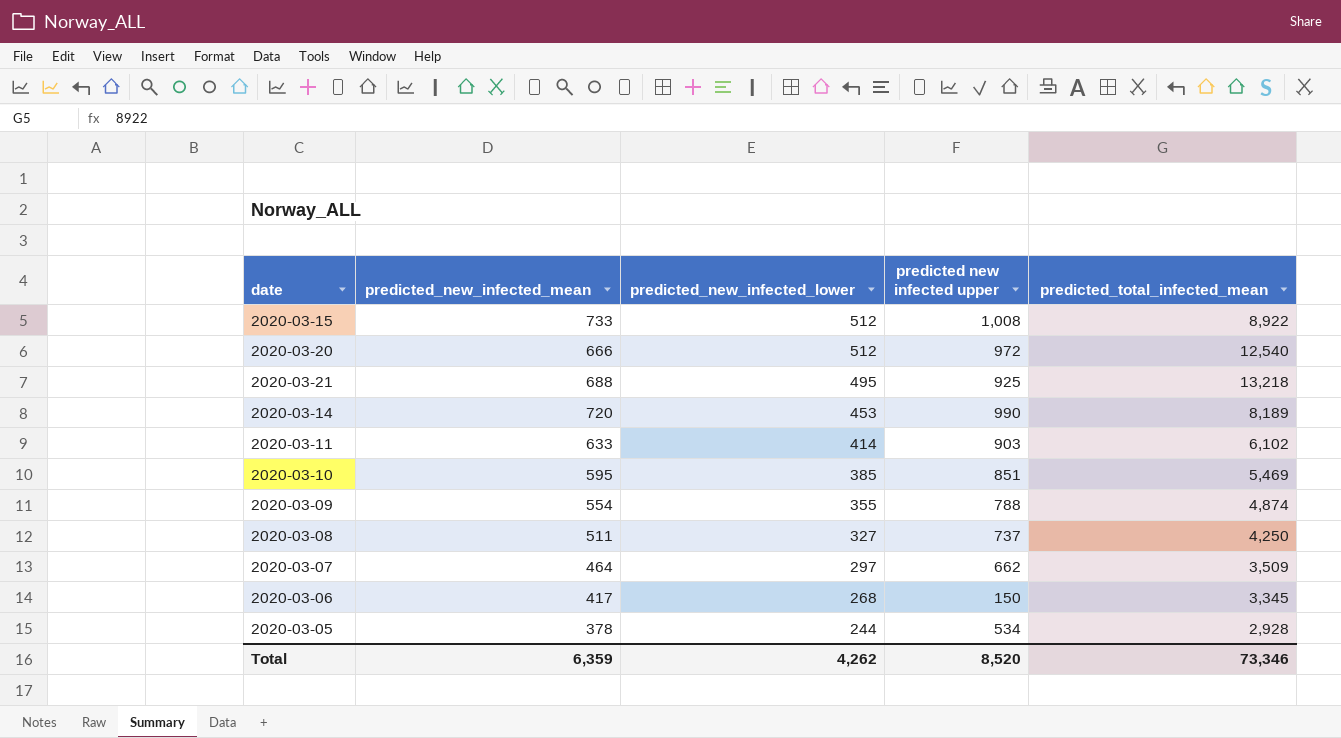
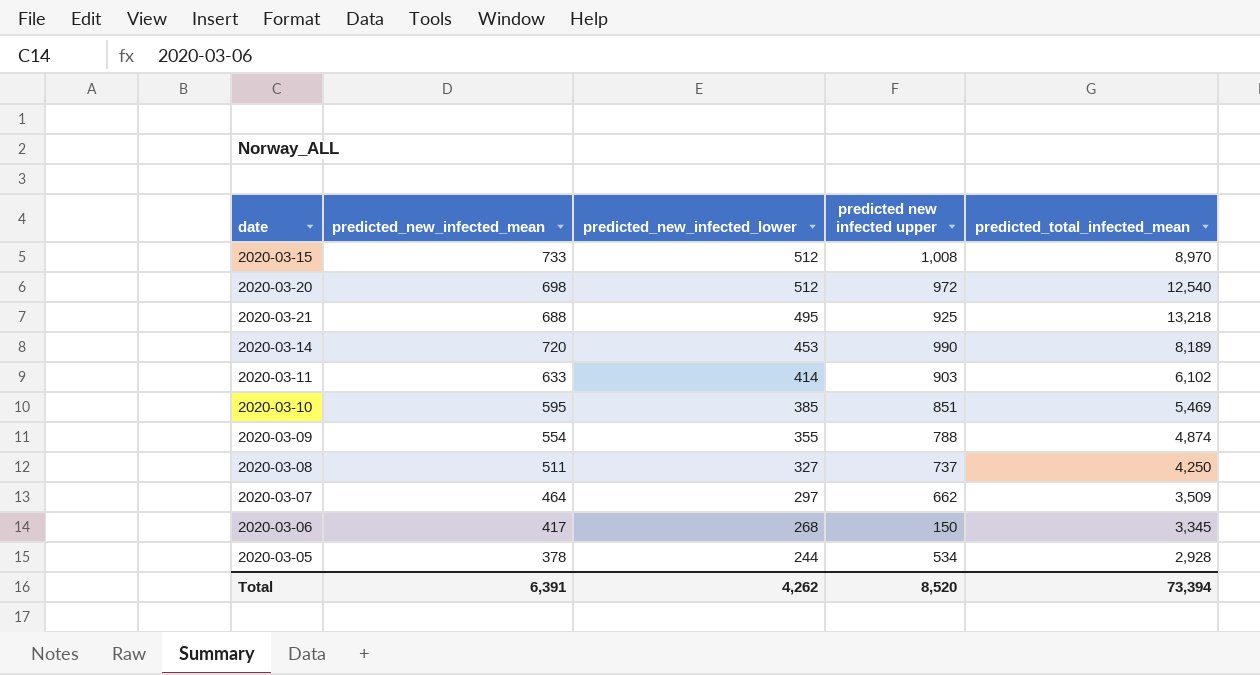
2020-03-15 | predicted_total_infected_mean: 8,922 -> 8,970
2020-03-20 | predicted_new_infected_mean: 666 -> 698
Total | predicted_new_infected_mean: 6,359 -> 6,391
Total | predicted_total_infected_mean: 73,346 -> 73,394

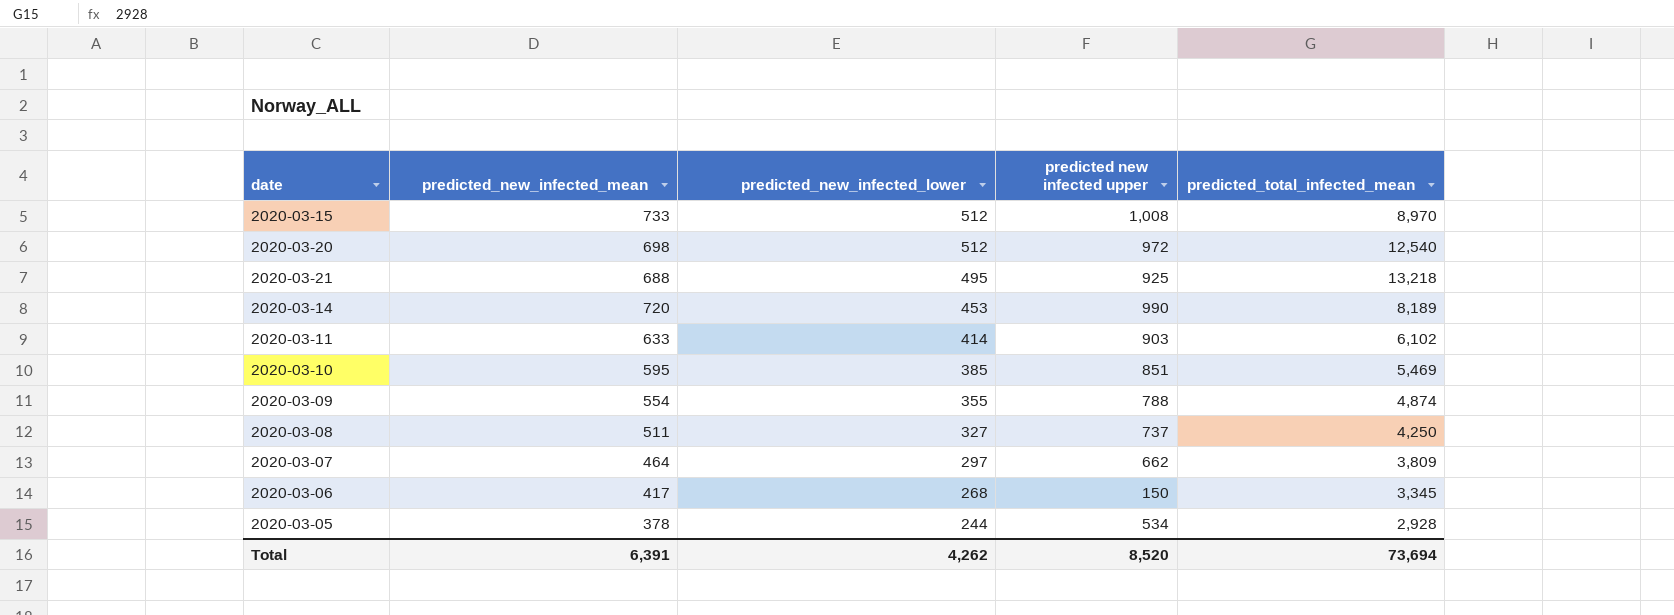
2020-03-07 | predicted_total_infected_mean: 3,509 -> 3,809
Total | predicted_total_infected_mean: 73,394 -> 73,694

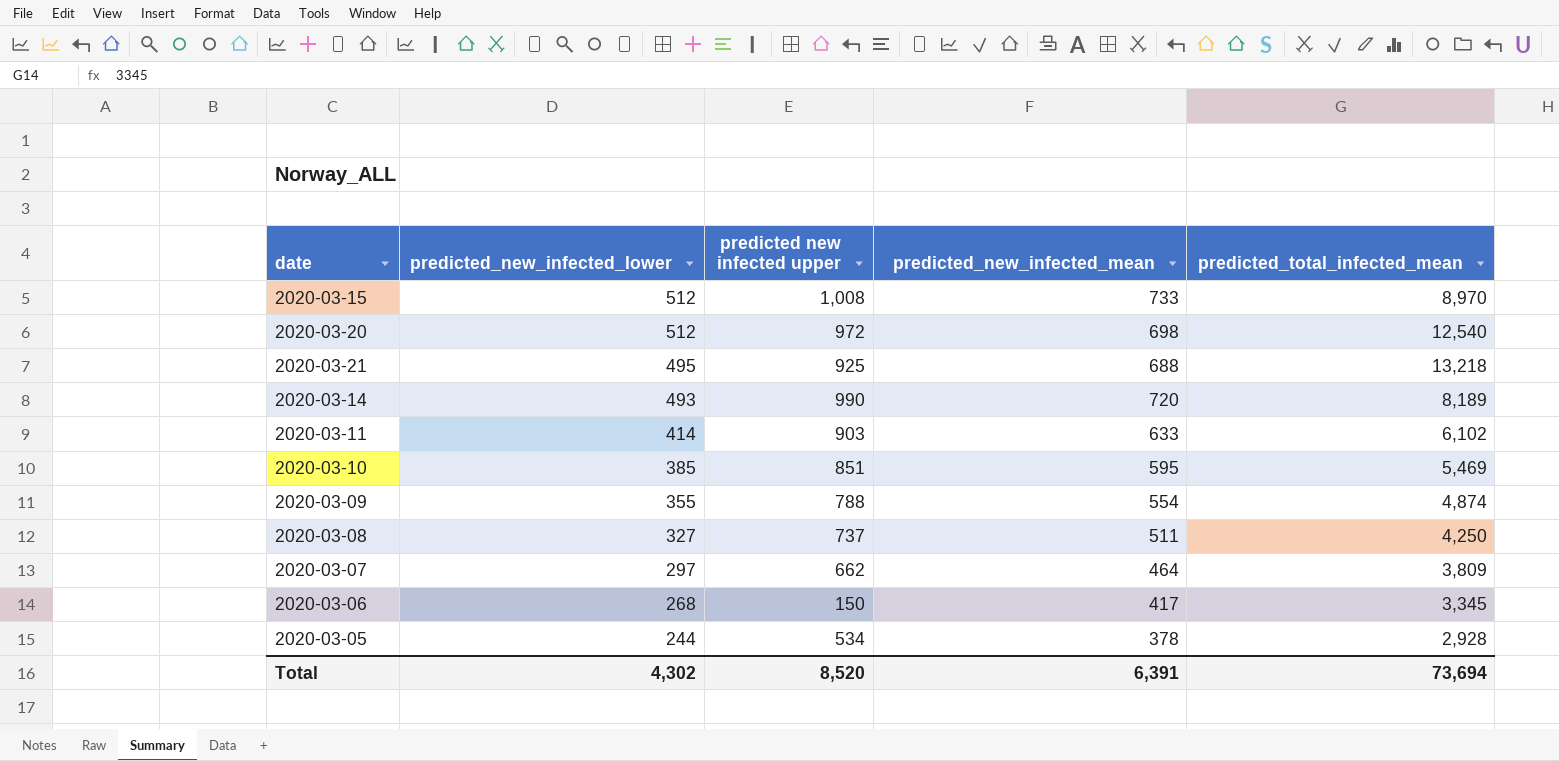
column predicted_new_infected_mean | position: 2 -> 4
2020-03-14 | predicted_new_infected_lower: 453 -> 493
Total | predicted_new_infected_lower: 4,262 -> 4,302

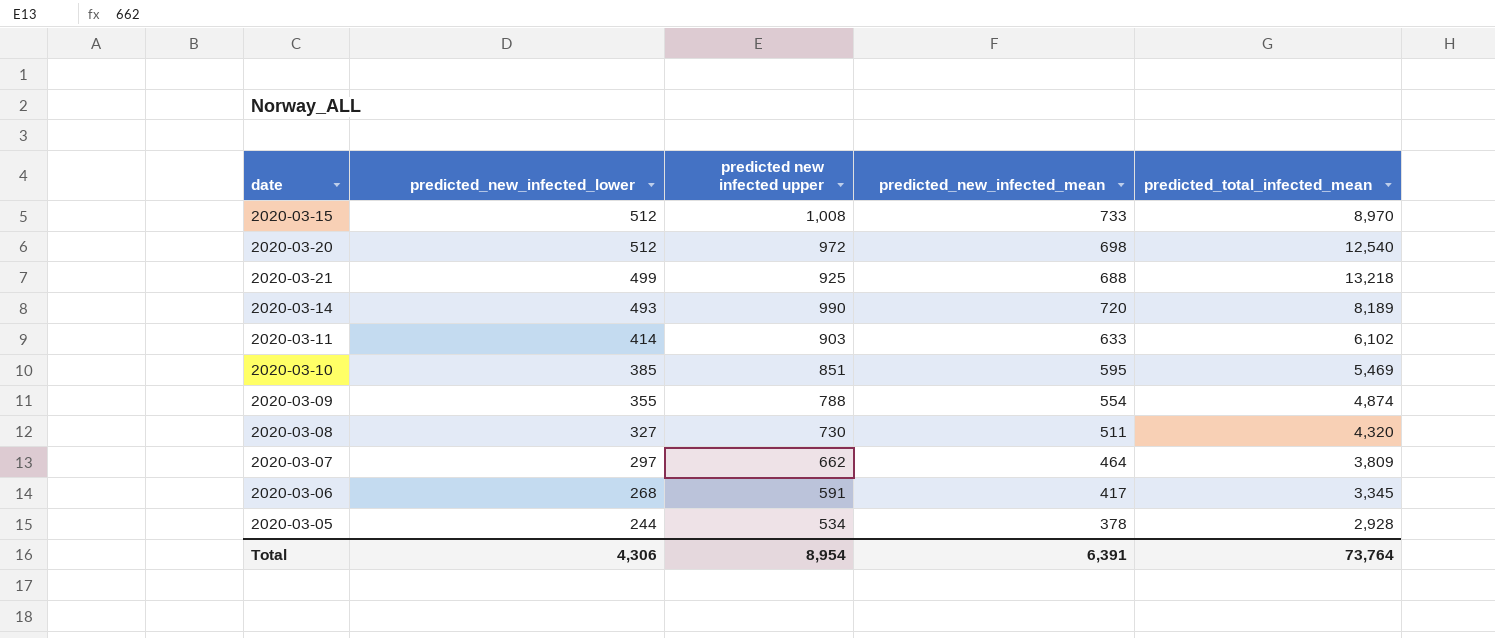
2020-03-21 | predicted_new_infected_lower: 495 -> 499
2020-03-08 | predicted new infected upper: 737 -> 730
2020-03-08 | predicted_total_infected_mean: 4,250 -> 4,320
2020-03-06 | predicted new infected upper: 150 -> 591
Total | predicted_new_infected_lower: 4,302 -> 4,306
Total | predicted new infected upper: 8,520 -> 8,954
Total | predicted_total_infected_mean: 73,694 -> 73,764

